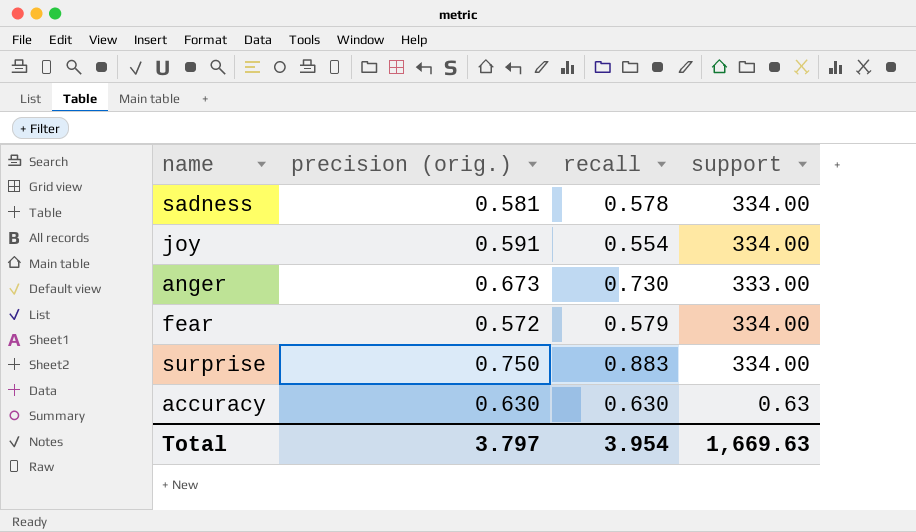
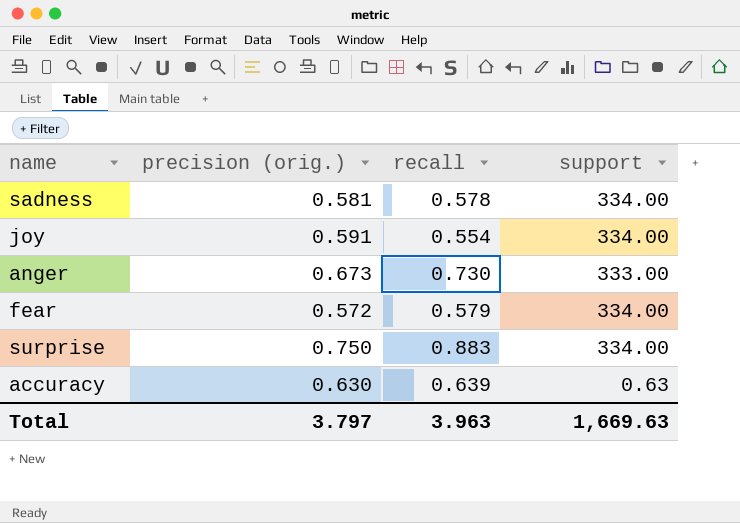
accuracy | recall: 0.630 -> 0.639
Total | recall: 3.954 -> 3.963

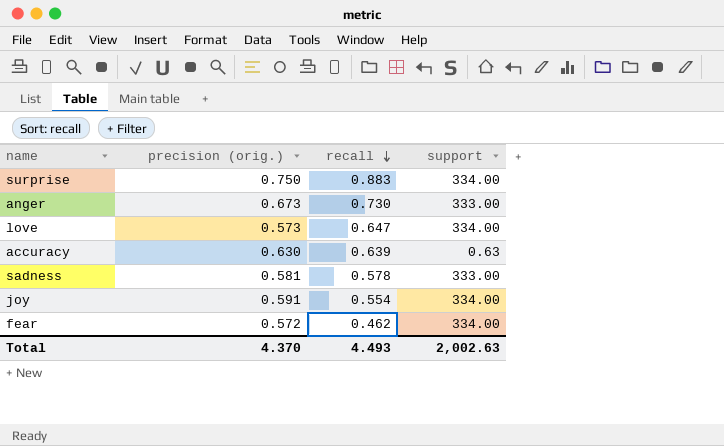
row order: none -> recall descending
row love: none -> 0.573 | 0.647 | 334.00
sadness | support: 334.00 -> 333.00
fear | recall: 0.579 -> 0.462
Total | precision (orig.): 3.797 -> 4.370
Total | recall: 3.963 -> 4.493
Total | support: 1,669.63 -> 2,002.63

